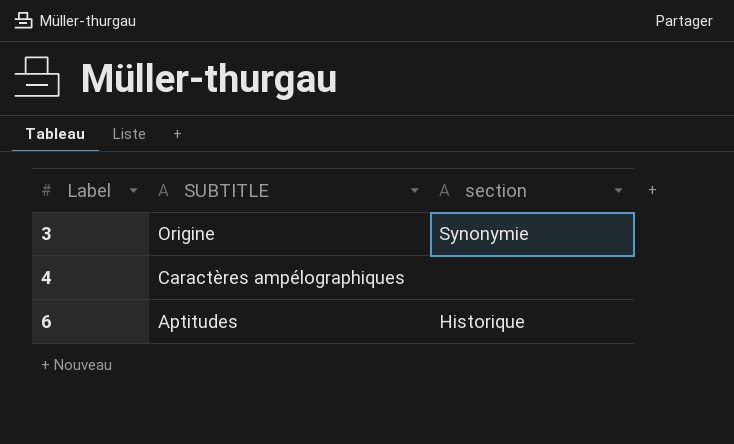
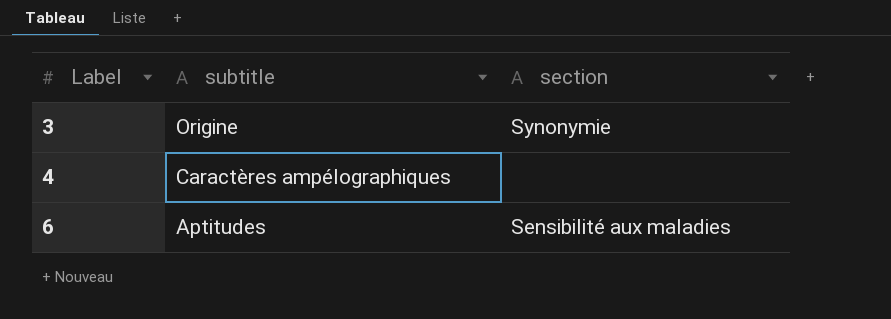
column name: SUBTITLE -> subtitle
6 | section: Historique -> Sensibilité aux maladies

